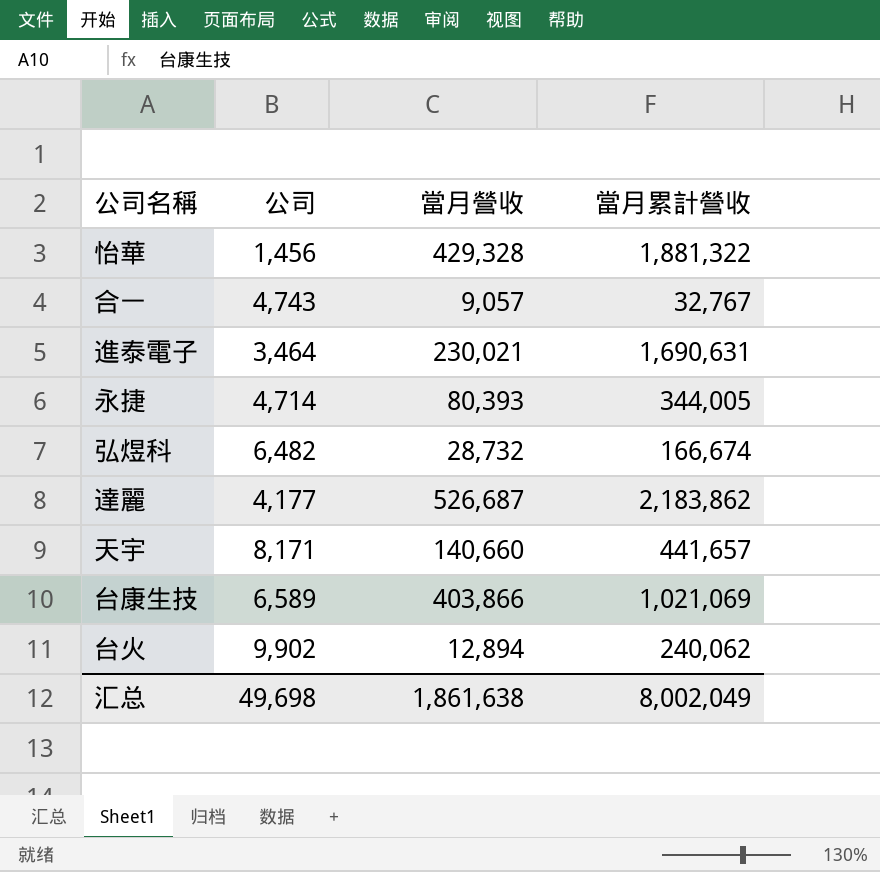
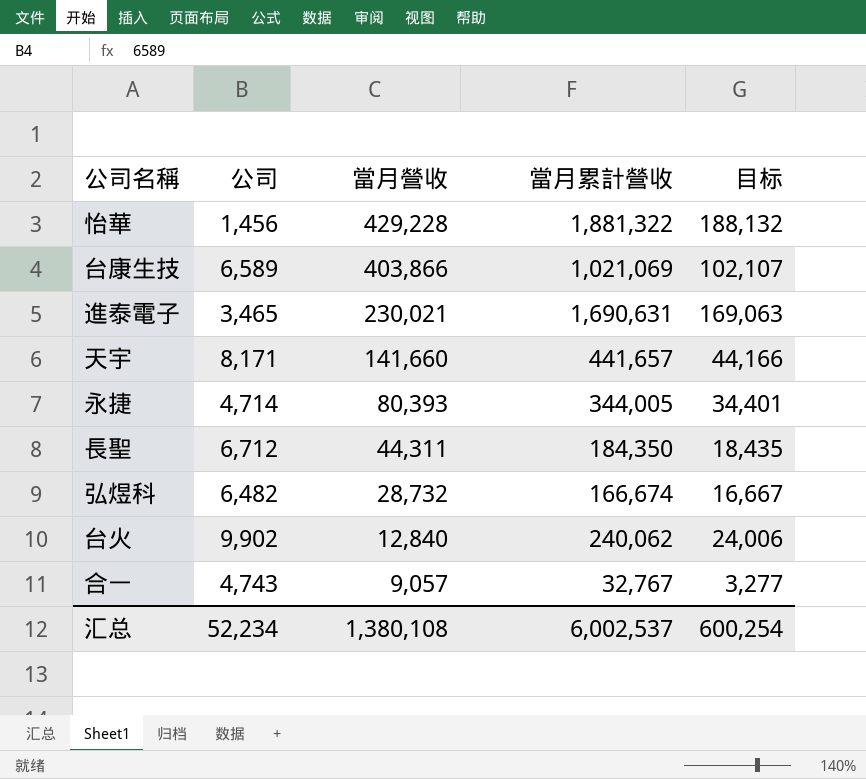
row order: none -> 當月營收 descending
column 目标 | formula: none -> [當月累計營收] * 0.1
row 達麗: 4,177 | 526,687 | 2,183,862 -> none
怡華 | 當月營收: 429,328 -> 429,228
進泰電子 | 公司: 3,464 -> 3,465
天宇 | 當月營收: 140,660 -> 141,660
row 長聖: none -> 6,712 | 44,311 | 184,350 | 18,435
台火 | 當月營收: 12,894 -> 12,840
汇总 | 公司: 49,698 -> 52,234
汇总 | 當月營收: 1,861,638 -> 1,380,108
汇总 | 當月累計營收: 8,002,049 -> 6,002,537

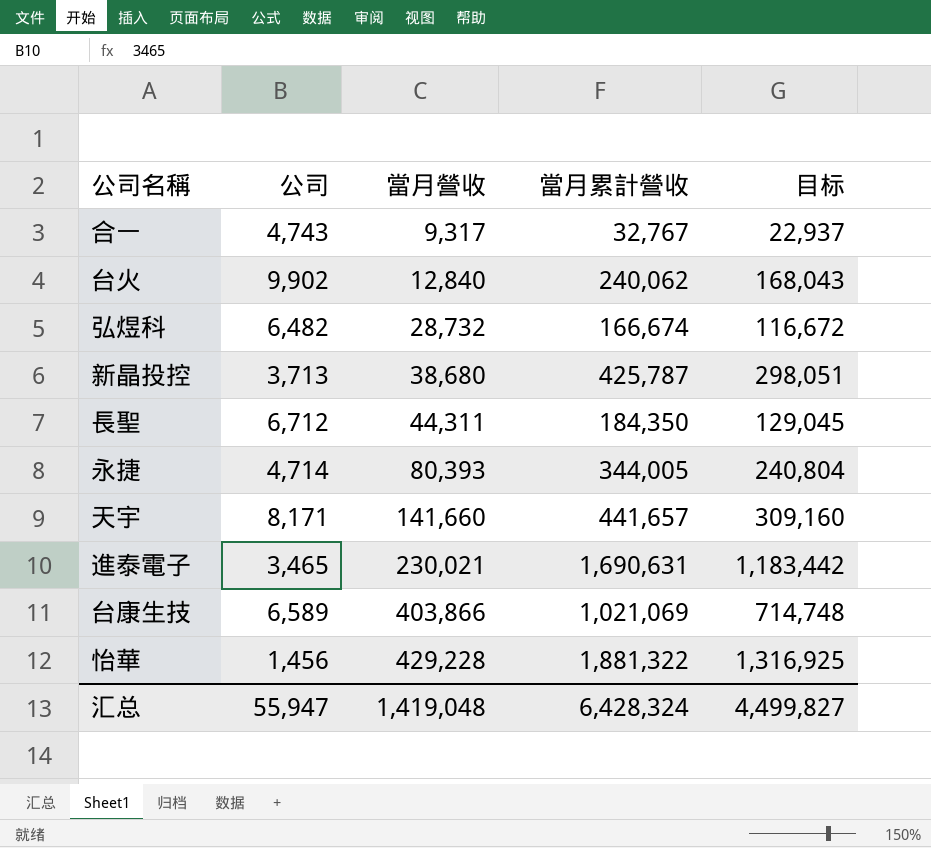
row order: 當月營收 descending -> 當月營收 ascending
column 目标 | formula: [當月累計營收] * 0.1 -> [當月累計營收] * 0.7
合一 | 當月營收: 9,057 -> 9,317
row 新晶投控: none -> 3,713 | 38,680 | 425,787 | 298,051
汇总 | 公司: 52,234 -> 55,947
汇总 | 當月營收: 1,380,108 -> 1,419,048
汇总 | 當月累計營收: 6,002,537 -> 6,428,324
汇总 | 目标: 600,254 -> 4,499,827

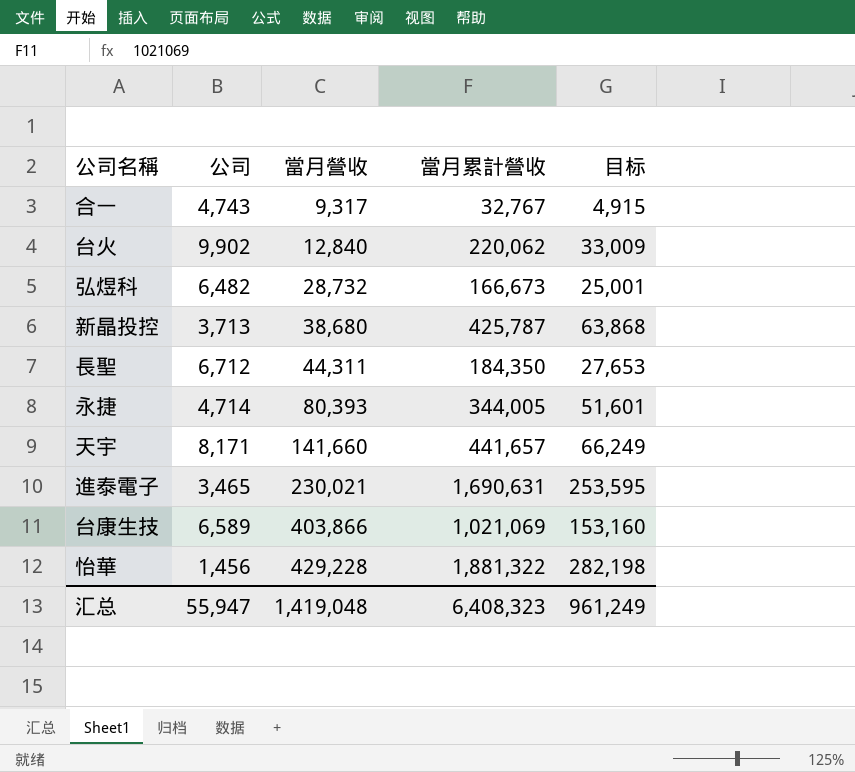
column 目标 | formula: [當月累計營收] * 0.7 -> [當月累計營收] * 0.15
台火 | 當月累計營收: 240,062 -> 220,062
弘煜科 | 當月累計營收: 166,674 -> 166,673
汇总 | 當月累計營收: 6,428,324 -> 6,408,323
汇总 | 目标: 4,499,827 -> 961,249

